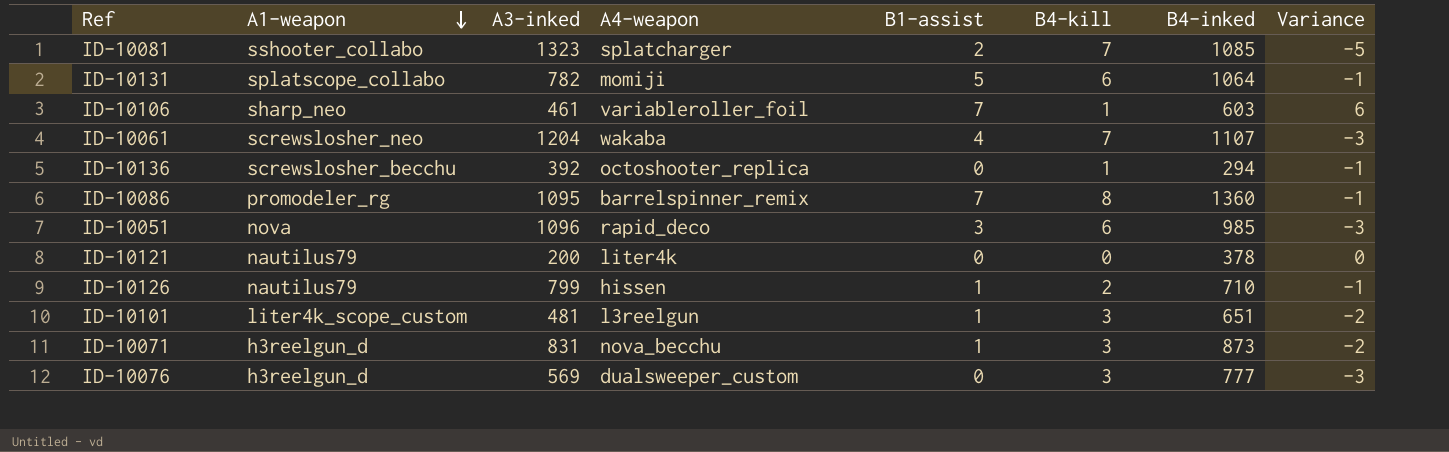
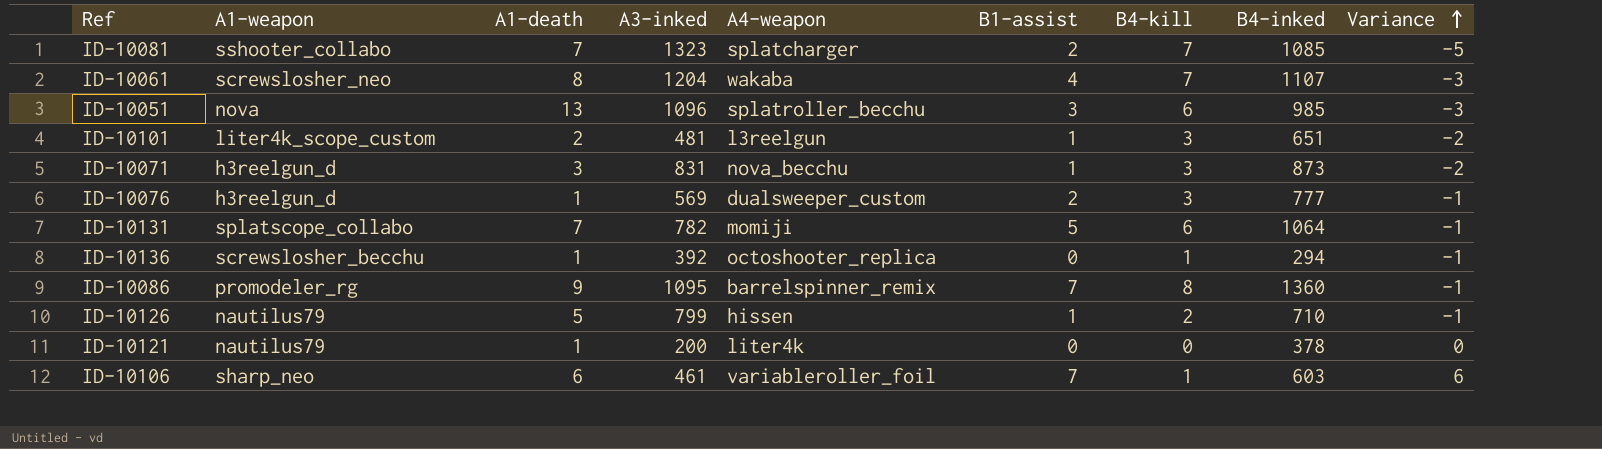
row order: A1-weapon descending -> Variance ascending
column A1-death | position: none -> 3
ID-10051 | A4-weapon: rapid_deco -> splatroller_becchu
ID-10076 | B1-assist: 0 -> 2
ID-10076 | Variance: -3 -> -1

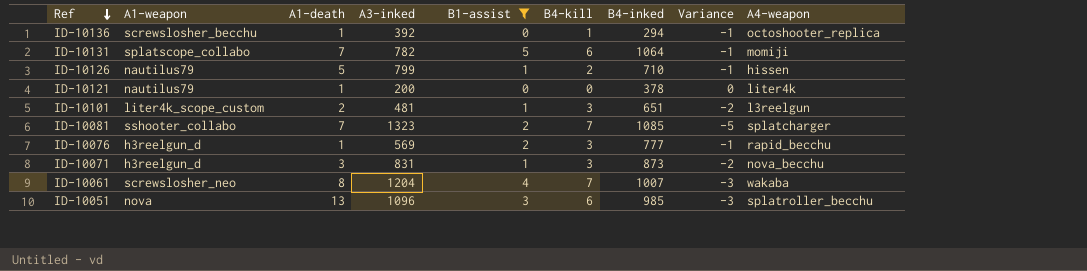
filter: none -> B1-assist != 7
row order: Variance ascending -> Ref descending
column A4-weapon | position: 5 -> 9
ID-10076 | A4-weapon: dualsweeper_custom -> rapid_becchu
ID-10061 | B4-inked: 1107 -> 1007

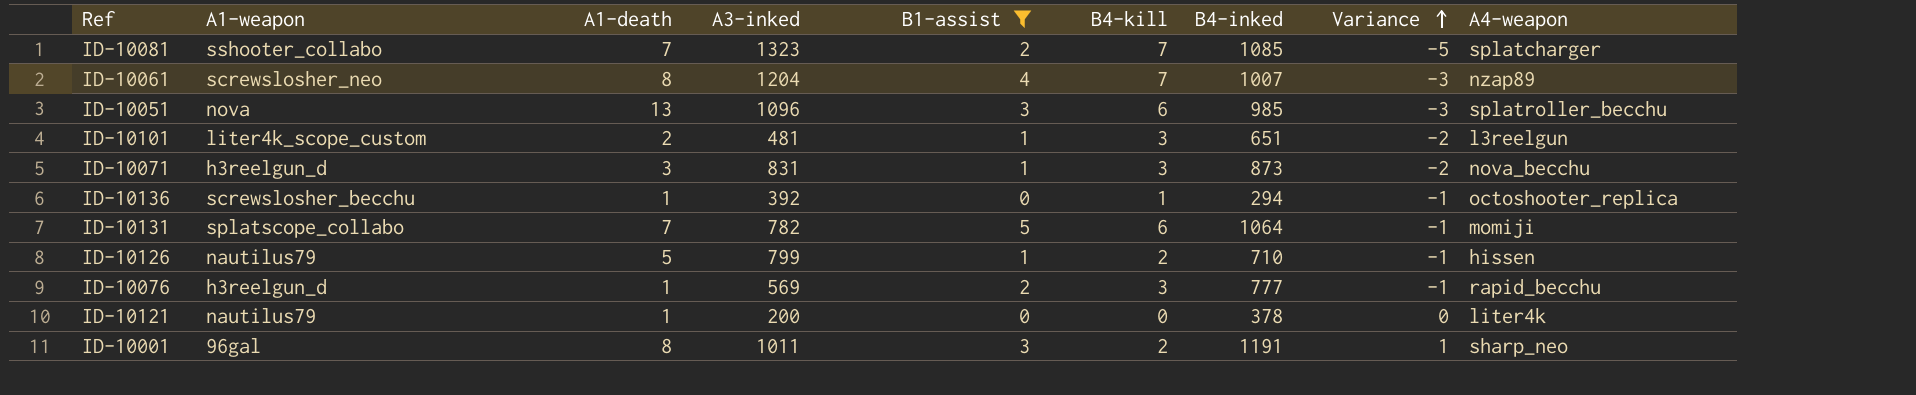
row order: Ref descending -> Variance ascending
ID-10061 | A4-weapon: wakaba -> nzap89
row ID-10001: none -> 96gal | 8 | 1011 | 3 | 2 | 1191 | 1 | sharp_neo

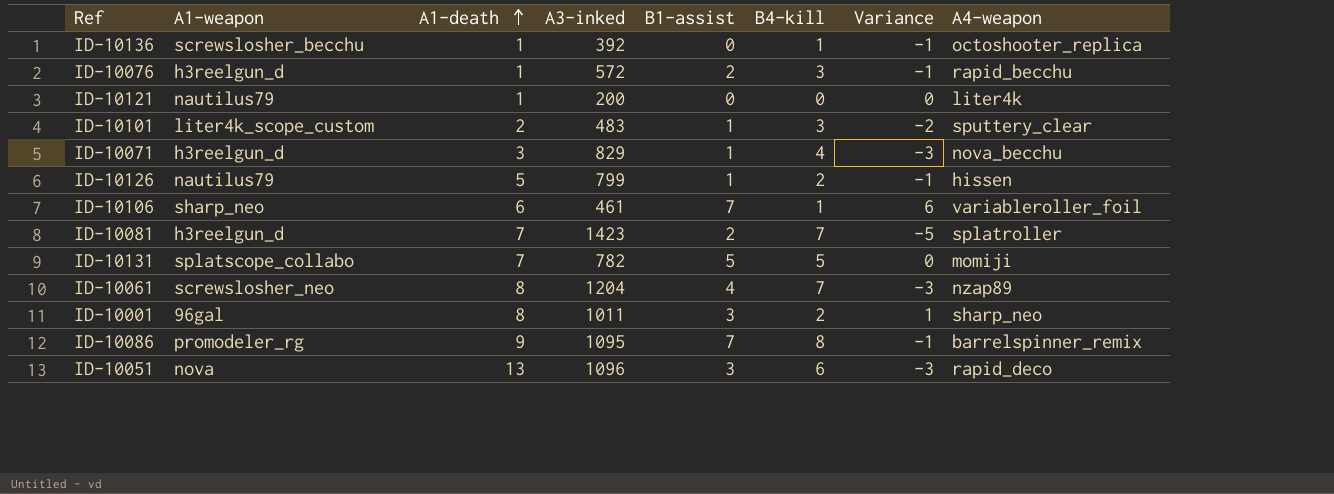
filter: B1-assist != 7 -> none
row order: Variance ascending -> A1-death ascending
column B4-inked | position: 7 -> none
ID-10076 | A3-inked: 569 -> 572
ID-10101 | A3-inked: 481 -> 483
ID-10101 | A4-weapon: l3reelgun -> sputtery_clear
ID-10071 | A3-inked: 831 -> 829
ID-10071 | B4-kill: 3 -> 4
ID-10071 | Variance: -2 -> -3
ID-10081 | A1-weapon: sshooter_collabo -> h3reelgun_d
ID-10081 | A3-inked: 1323 -> 1423
ID-10081 | A4-weapon: splatcharger -> splatroller
ID-10131 | B4-kill: 6 -> 5
ID-10131 | Variance: -1 -> 0
ID-10051 | A4-weapon: splatroller_becchu -> rapid_deco

